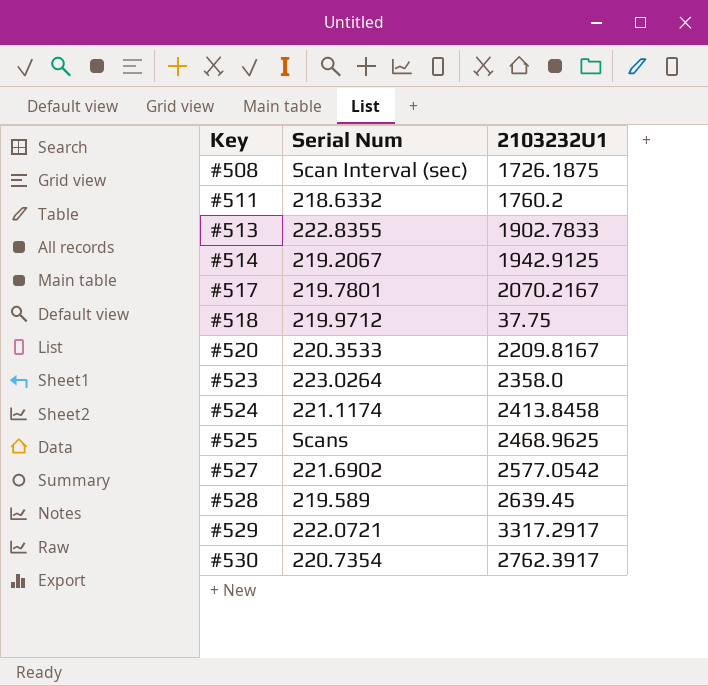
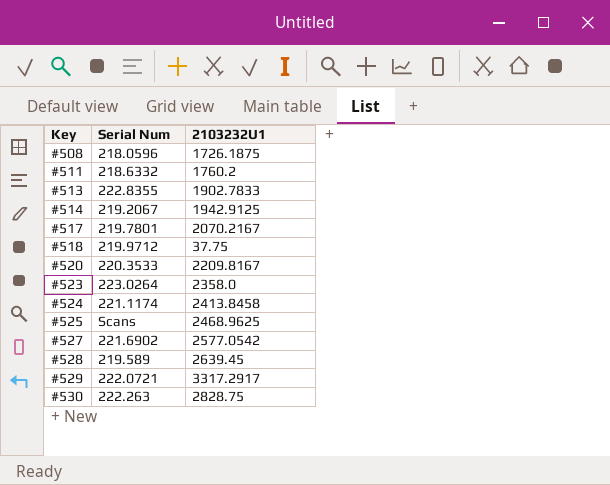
#508 | Serial Num: Scan Interval (sec) -> 218.0596
#530 | Serial Num: 220.7354 -> 222.263
#530 | 2103232U1: 2762.3917 -> 2828.75

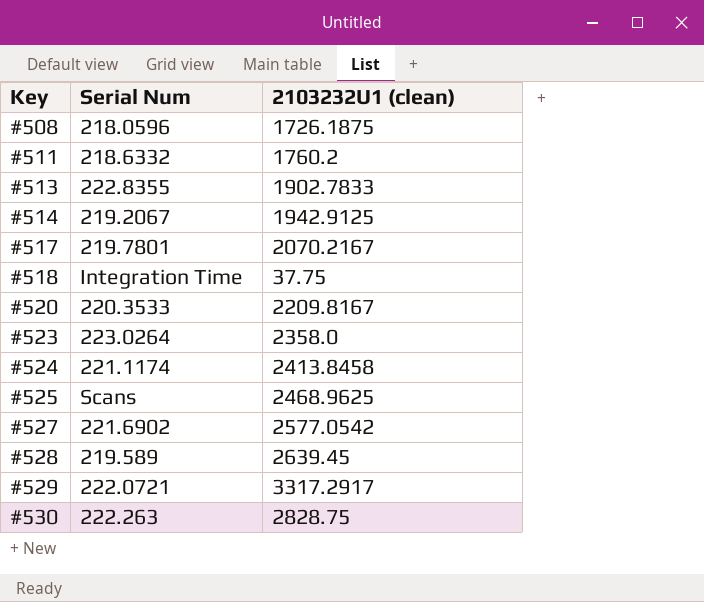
column name: 2103232U1 -> 2103232U1 (clean)
#518 | Serial Num: 219.9712 -> Integration Time

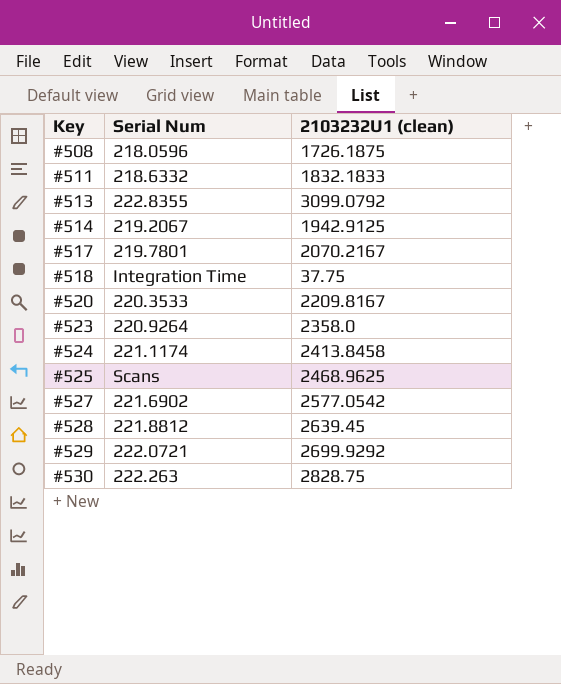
#511 | 2103232U1 (clean): 1760.2 -> 1832.1833
#513 | 2103232U1 (clean): 1902.7833 -> 3099.0792
#523 | Serial Num: 223.0264 -> 220.9264
#528 | Serial Num: 219.589 -> 221.8812
#529 | 2103232U1 (clean): 3317.2917 -> 2699.9292

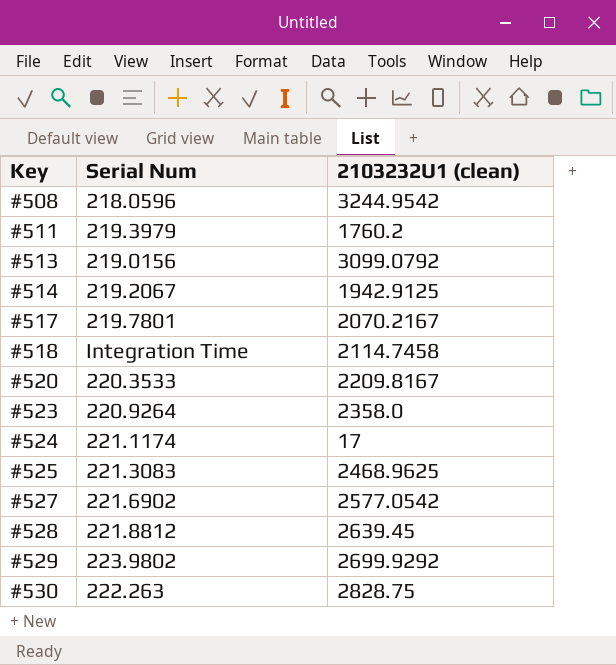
#508 | 2103232U1 (clean): 1726.1875 -> 3244.9542
#511 | Serial Num: 218.6332 -> 219.3979
#511 | 2103232U1 (clean): 1832.1833 -> 1760.2
#513 | Serial Num: 222.8355 -> 219.0156
#518 | 2103232U1 (clean): 37.75 -> 2114.7458
#524 | 2103232U1 (clean): 2413.8458 -> 17
#525 | Serial Num: Scans -> 221.3083
#529 | Serial Num: 222.0721 -> 223.9802

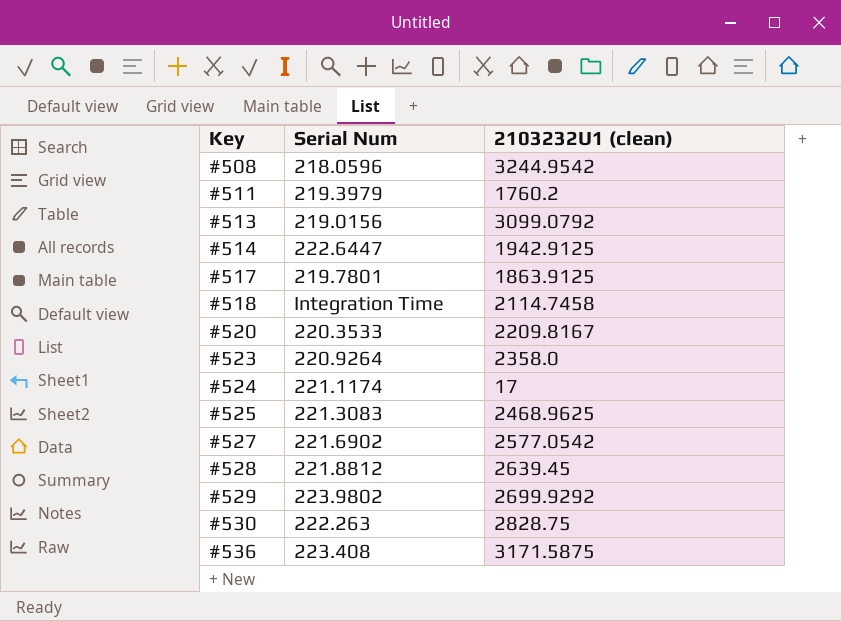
#514 | Serial Num: 219.2067 -> 222.6447
#517 | 2103232U1 (clean): 2070.2167 -> 1863.9125
row #536: none -> 223.408 | 3171.5875

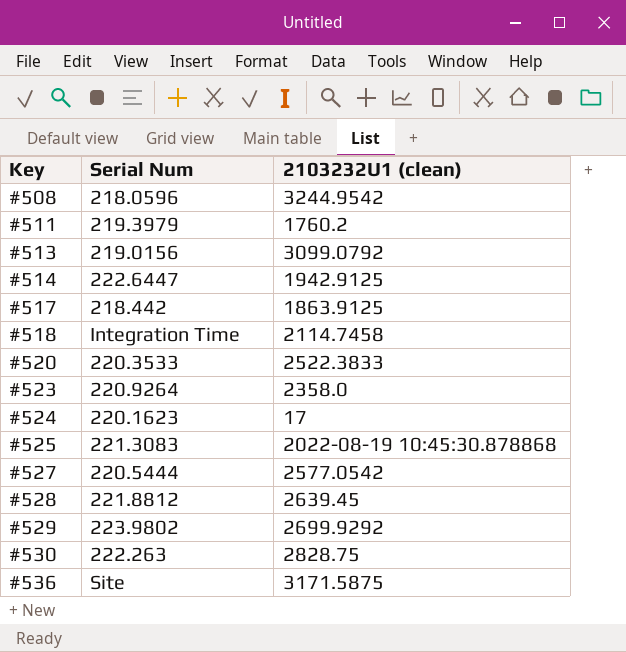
#517 | Serial Num: 219.7801 -> 218.442
#520 | 2103232U1 (clean): 2209.8167 -> 2522.3833
#524 | Serial Num: 221.1174 -> 220.1623
#525 | 2103232U1 (clean): 2468.9625 -> 2022-08-19 10:45:30.878868
#527 | Serial Num: 221.6902 -> 220.5444
#536 | Serial Num: 223.408 -> Site

